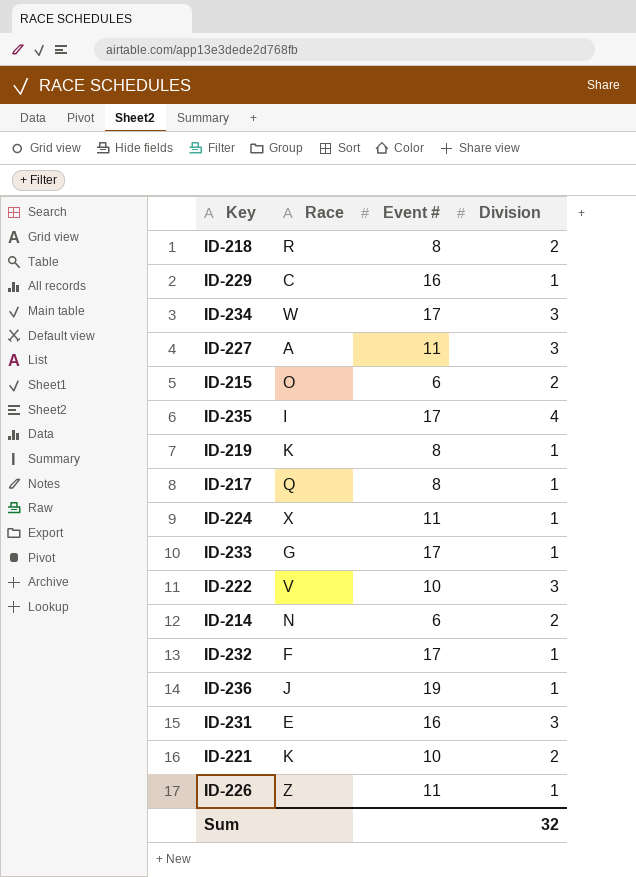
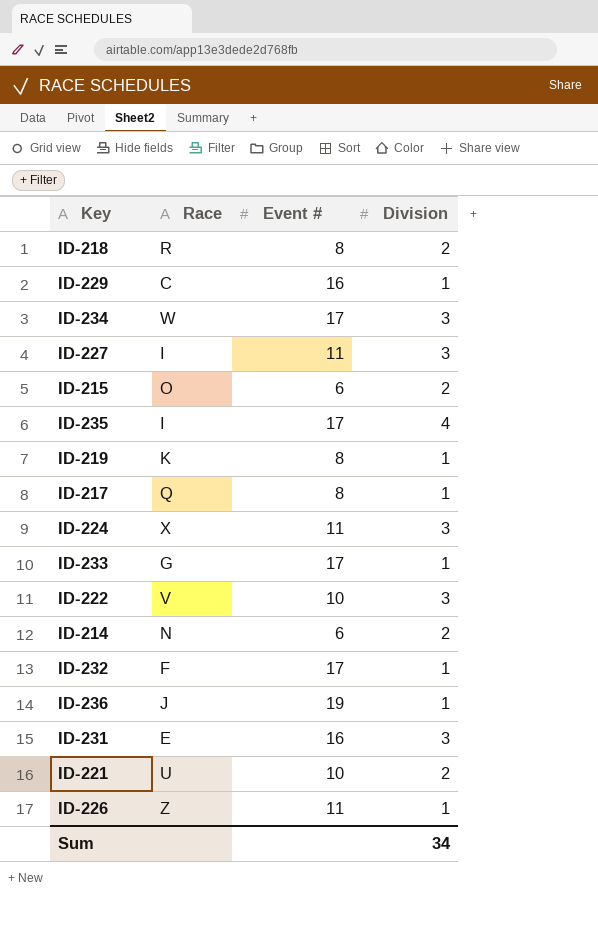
ID-227 | Race: A -> I
ID-224 | Division: 1 -> 3
ID-221 | Race: K -> U
Sum | Division: 32 -> 34

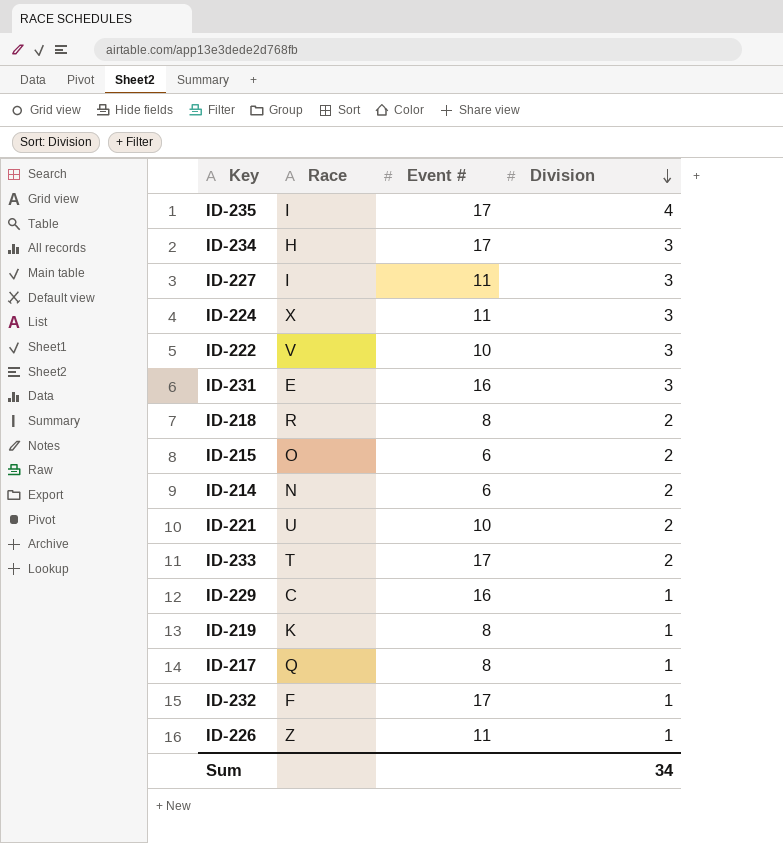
row order: none -> Division descending
row ID-236: J | 19 | 1 -> none
ID-234 | Race: W -> H
ID-233 | Race: G -> T
ID-233 | Division: 1 -> 2

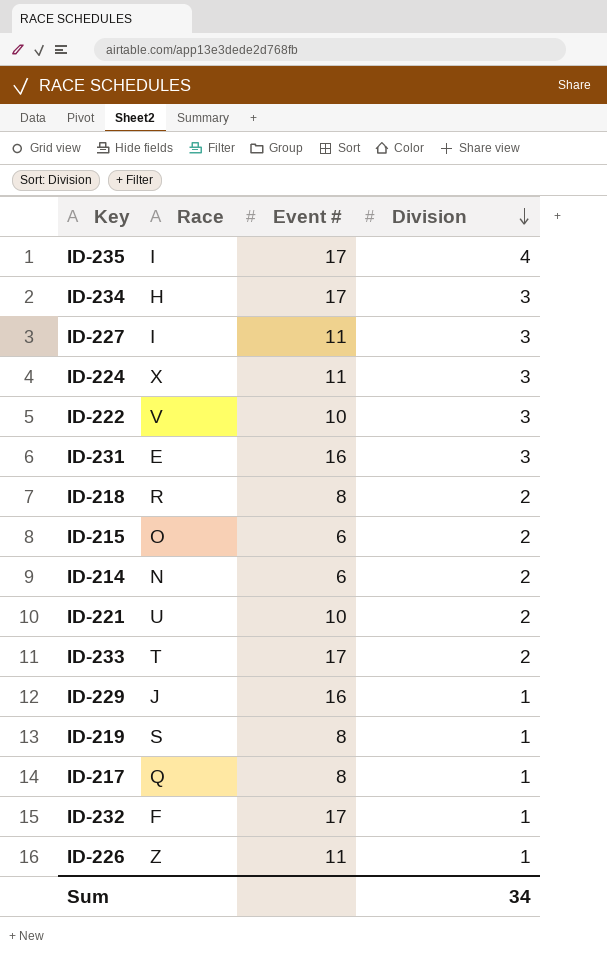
ID-229 | Race: C -> J
ID-219 | Race: K -> S

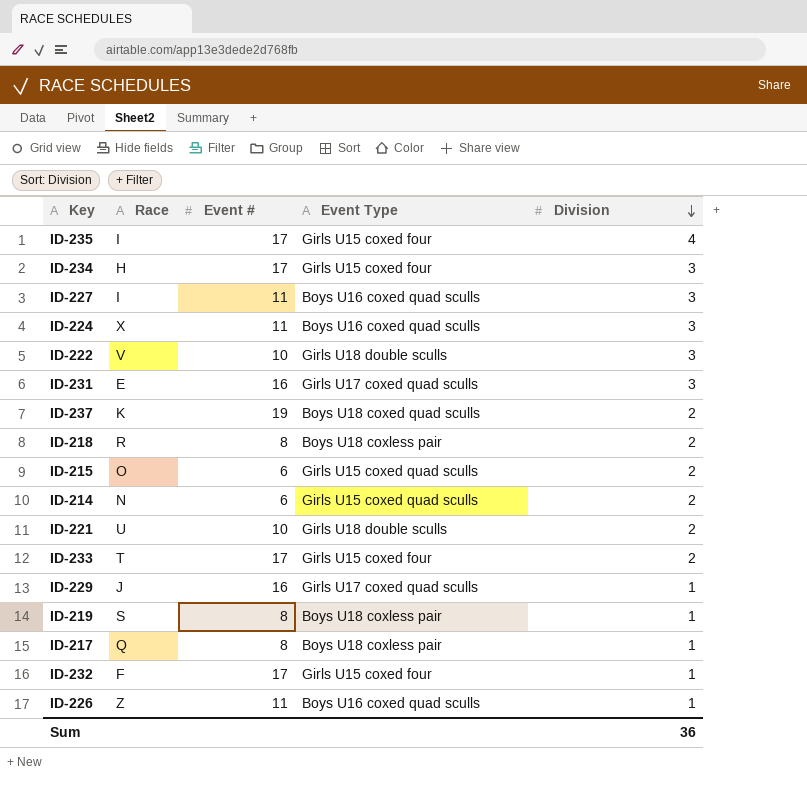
column Event Type | position: none -> 4
row ID-237: none -> K | 19 | Boys U18 coxed quad sculls | 2
Sum | Division: 34 -> 36

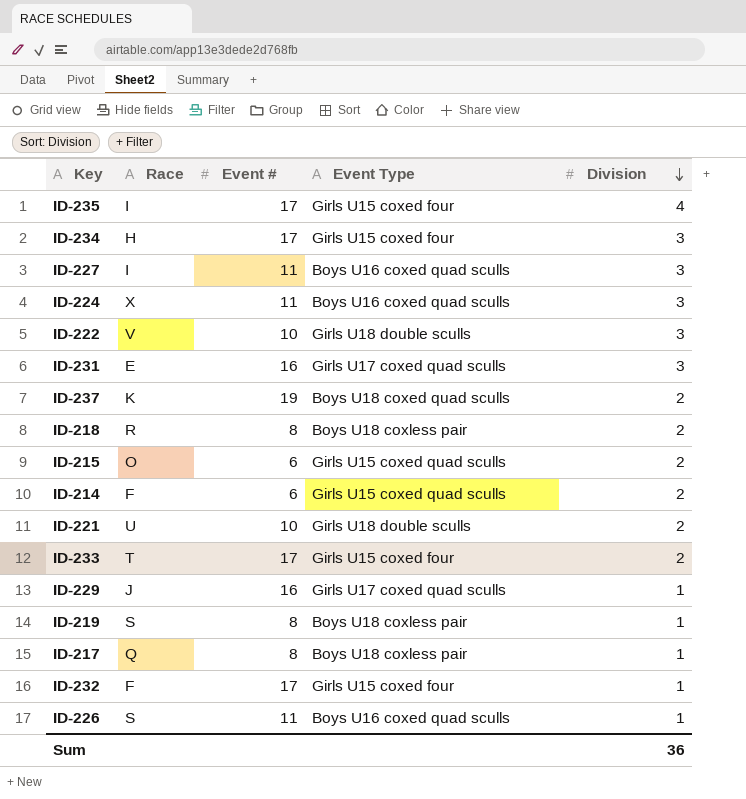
ID-214 | Race: N -> F
ID-226 | Race: Z -> S

